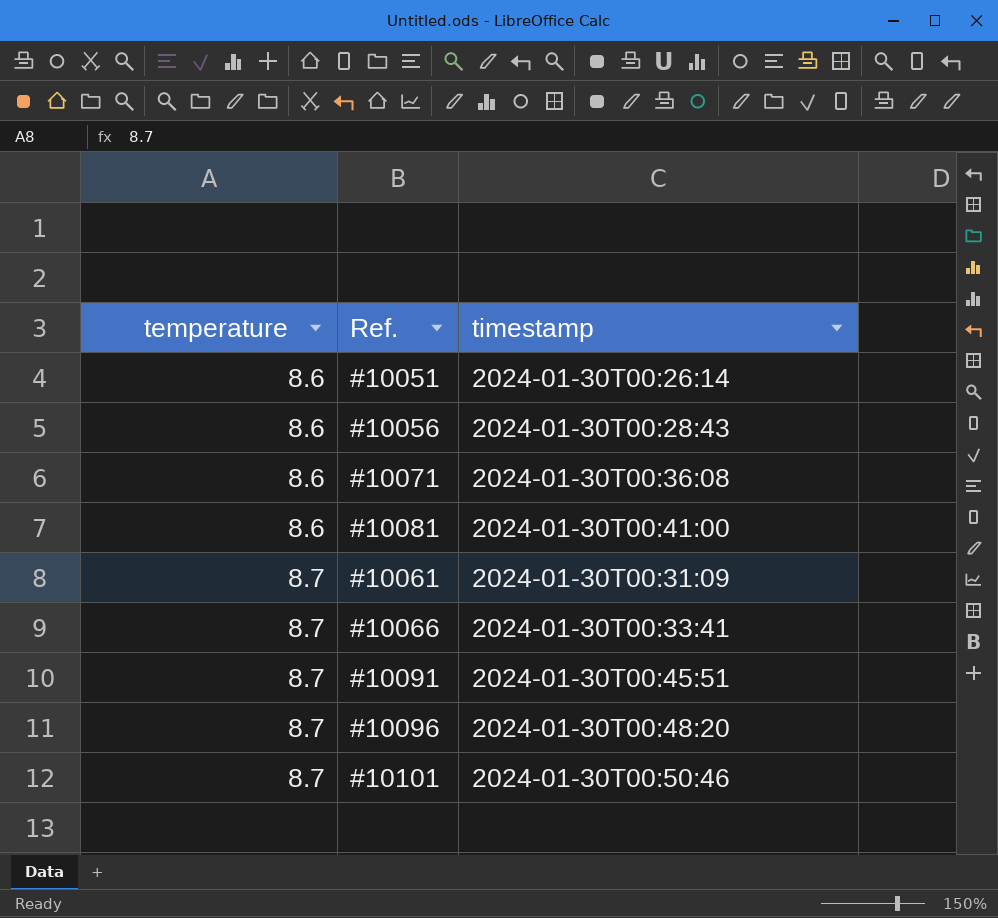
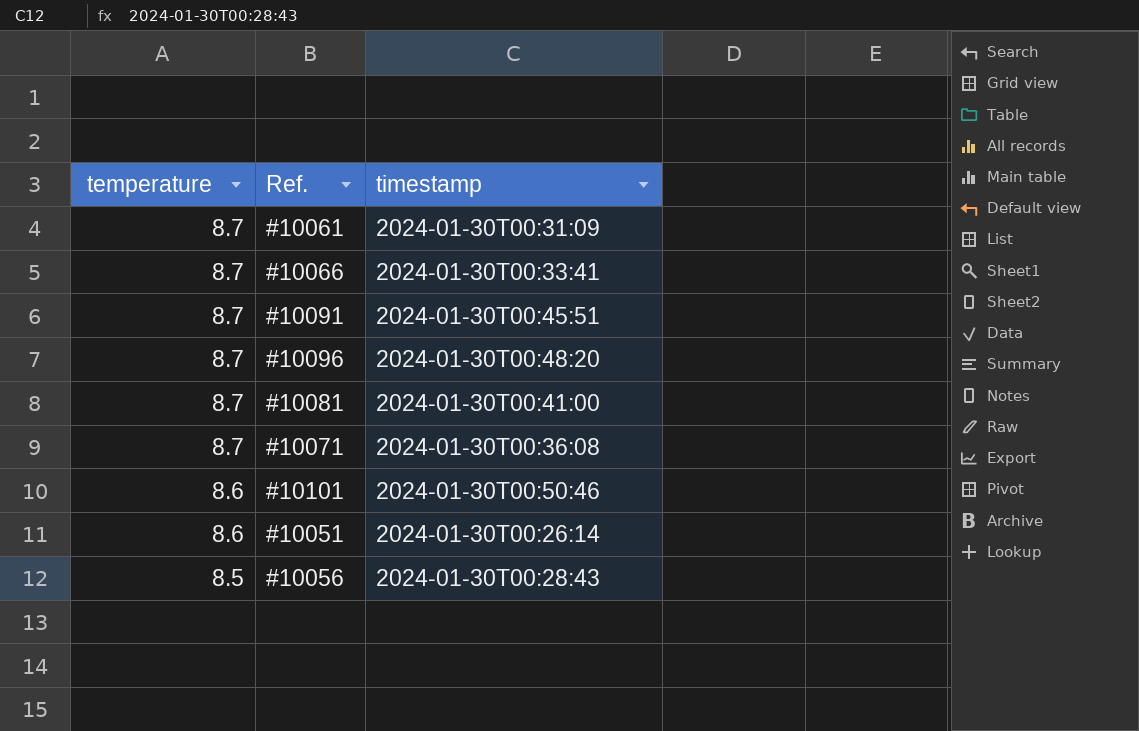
row order: temperature ascending -> temperature descending
#10081 | temperature: 8.6 -> 8.7
#10071 | temperature: 8.6 -> 8.7
#10101 | temperature: 8.7 -> 8.6
#10056 | temperature: 8.6 -> 8.5

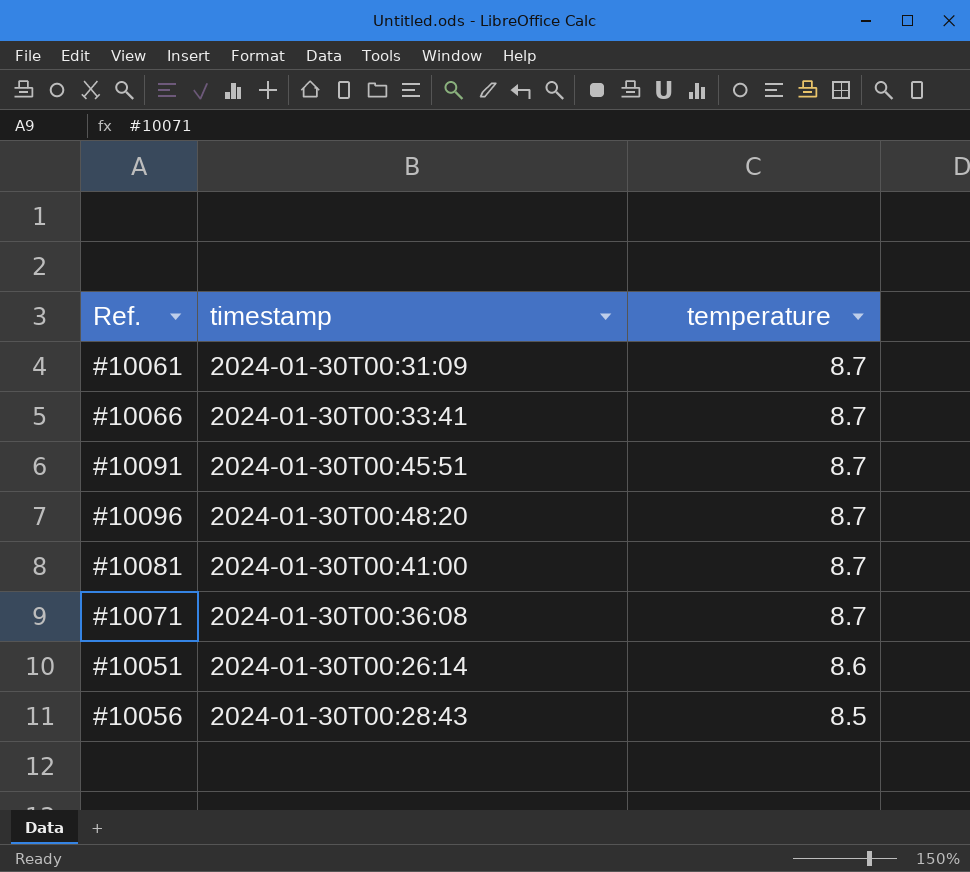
column temperature | position: 1 -> 3
row #10101: 8.6 | 2024-01-30T00:50:46 -> none

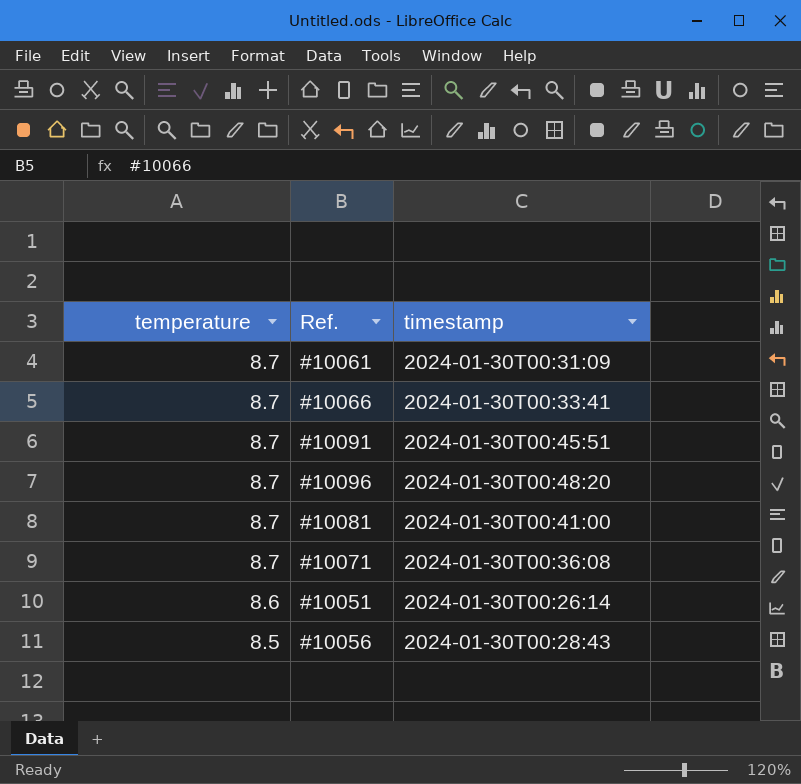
column temperature | position: 3 -> 1

